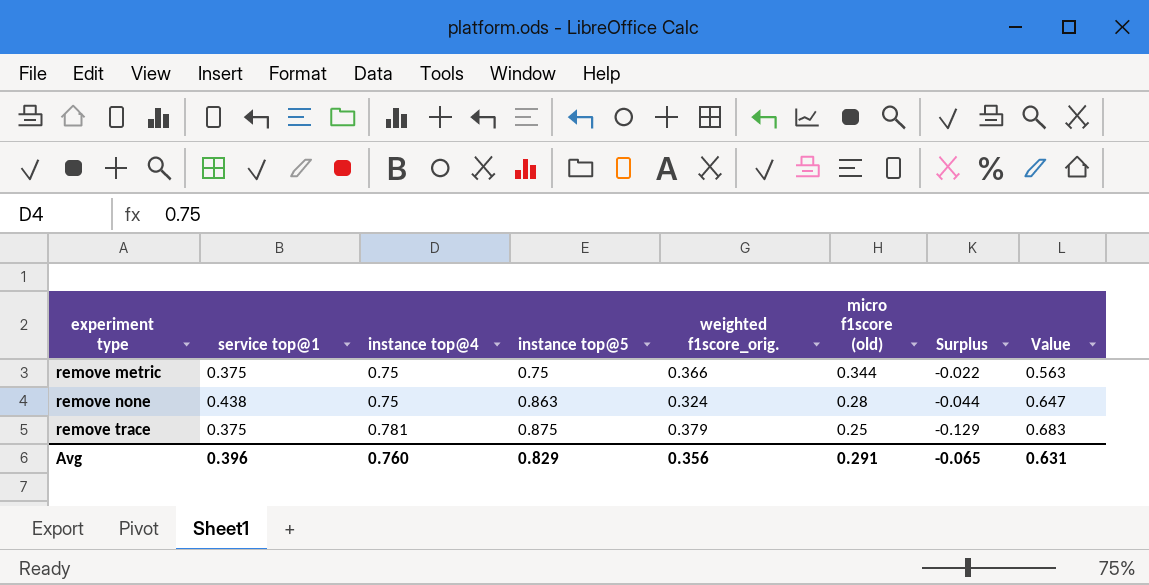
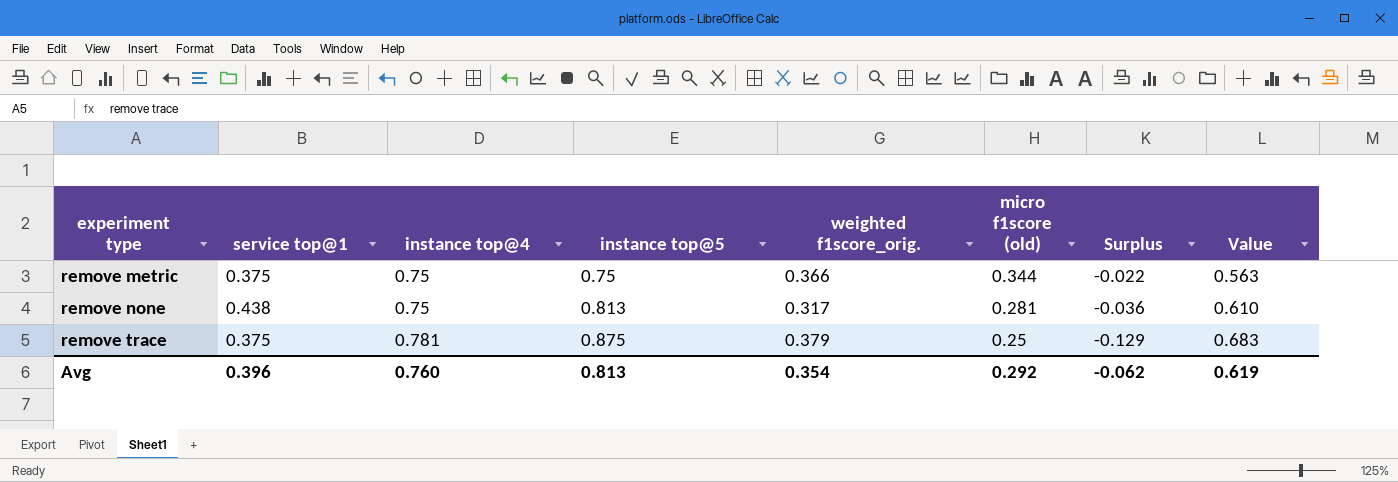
remove none | instance top@5: 0.863 -> 0.813
remove none | weighted f1score_orig.: 0.324 -> 0.317
remove none | micro f1score (old): 0.28 -> 0.281
remove none | Surplus: -0.044 -> -0.036
remove none | Value: 0.647 -> 0.610
Avg | instance top@5: 0.829 -> 0.813
Avg | weighted f1score_orig.: 0.356 -> 0.354
Avg | micro f1score (old): 0.291 -> 0.292
Avg | Surplus: -0.065 -> -0.062
Avg | Value: 0.631 -> 0.619

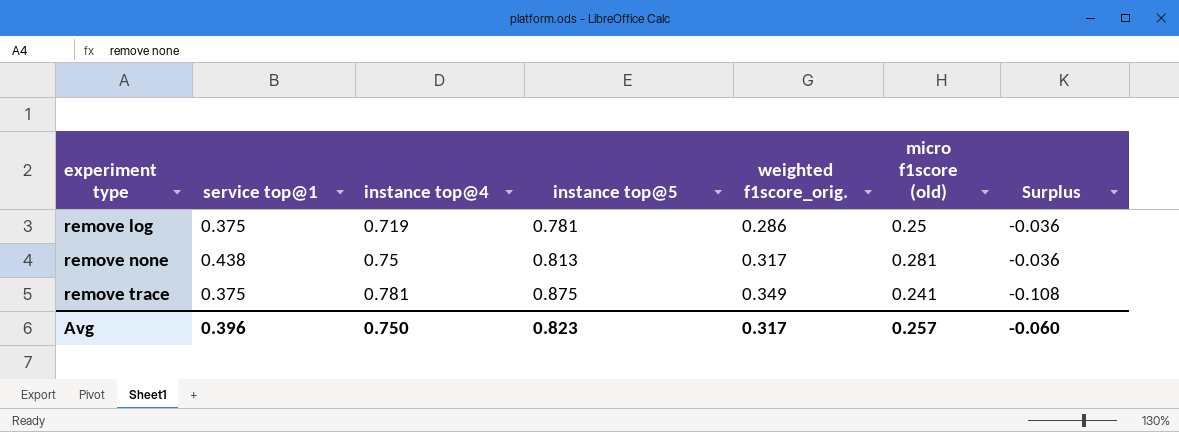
column Value | formula: [instance top@4] * [instance top@5] -> none
row remove metric: 0.375 | 0.75 | 0.75 | 0.366 | 0.344 | -0.022 | 0.563 -> none
row remove log: none -> 0.375 | 0.719 | 0.781 | 0.286 | 0.25 | -0.036
remove trace | weighted f1score_orig.: 0.379 -> 0.349
remove trace | micro f1score (old): 0.25 -> 0.241
remove trace | Surplus: -0.129 -> -0.108
Avg | instance top@4: 0.760 -> 0.750
Avg | instance top@5: 0.813 -> 0.823
Avg | weighted f1score_orig.: 0.354 -> 0.317
Avg | micro f1score (old): 0.292 -> 0.257
Avg | Surplus: -0.062 -> -0.060

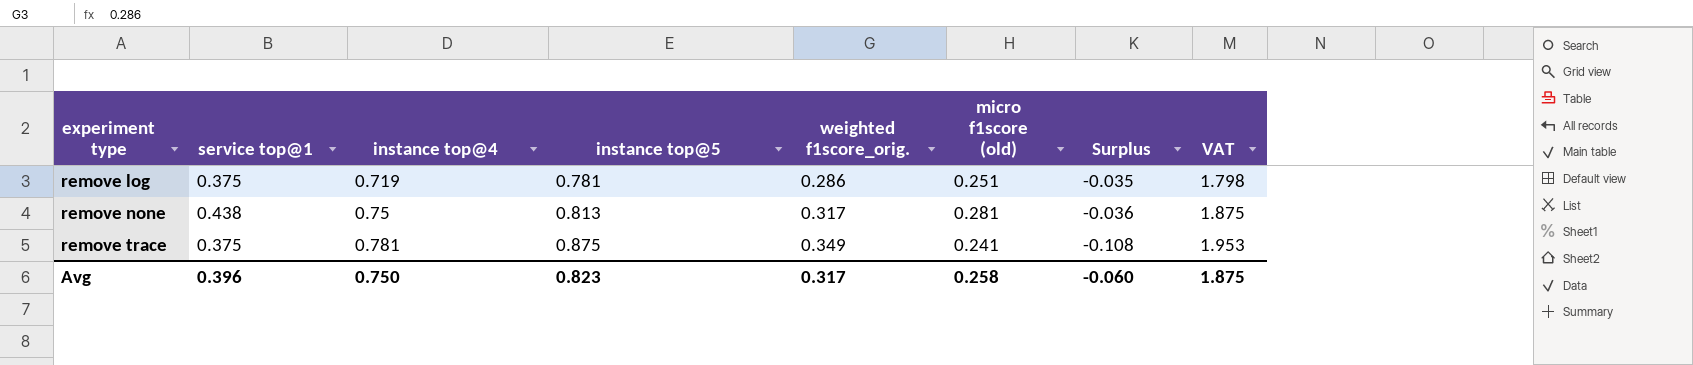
column VAT | formula: none -> [instance top@4] * 2.5
remove log | micro f1score (old): 0.25 -> 0.251
remove log | Surplus: -0.036 -> -0.035
Avg | micro f1score (old): 0.257 -> 0.258

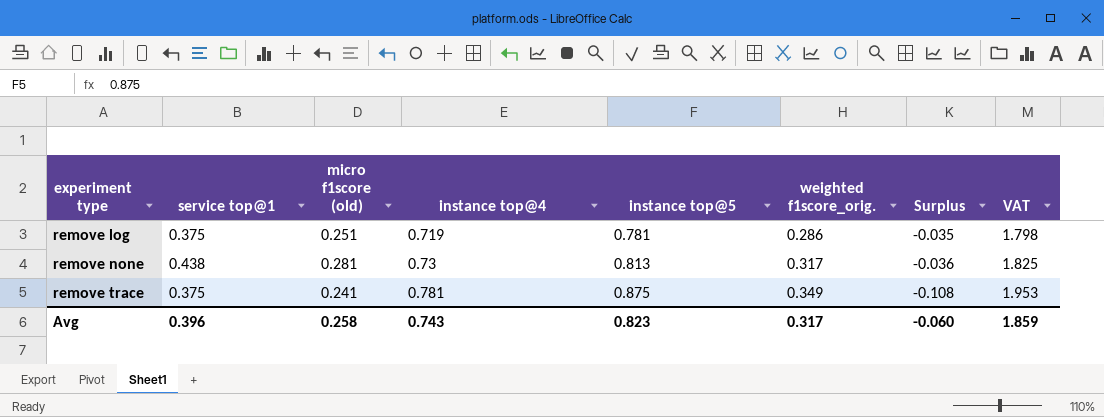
column micro f1score (old) | position: 6 -> 3
remove none | instance top@4: 0.75 -> 0.73
remove none | VAT: 1.875 -> 1.825
Avg | instance top@4: 0.750 -> 0.743
Avg | VAT: 1.875 -> 1.859

